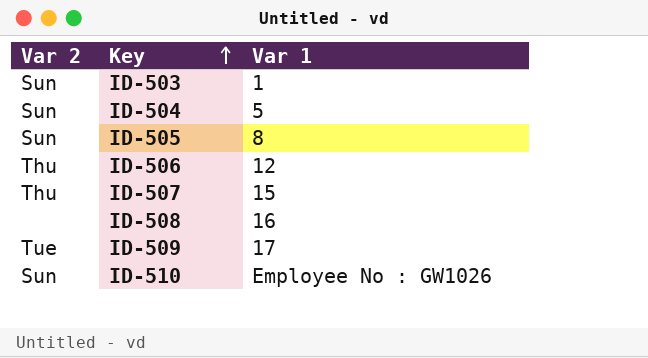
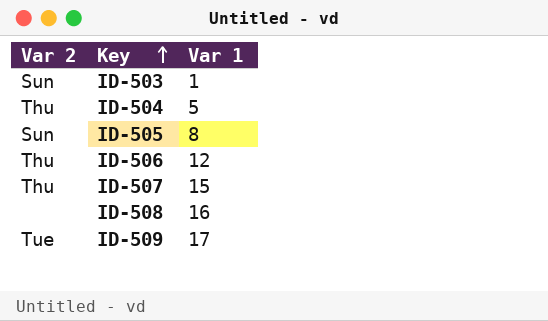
row ID-510: Sun | Employee No : GW1026 -> none
ID-504 | Var 2: Sun -> Thu

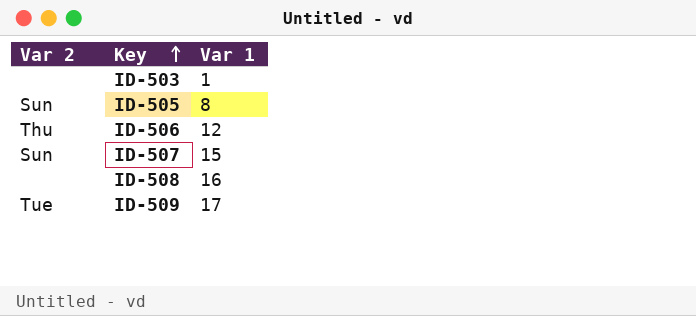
row ID-504: Thu | 5 -> none
ID-503 | Var 2: Sun -> none
ID-507 | Var 2: Thu -> Sun

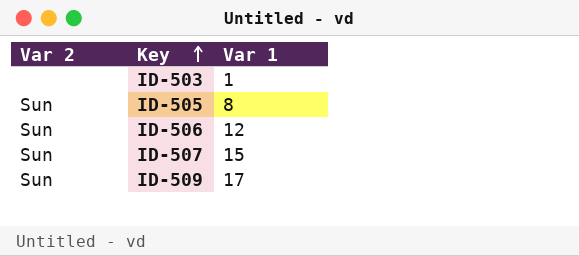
row ID-508: none | 16 -> none
ID-506 | Var 2: Thu -> Sun
ID-509 | Var 2: Tue -> Sun

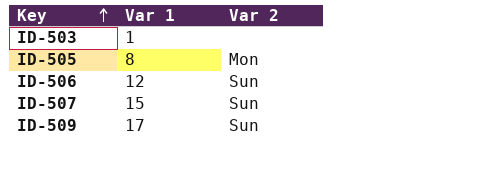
column Var 2 | position: 1 -> 3
ID-505 | Var 2: Sun -> Mon

